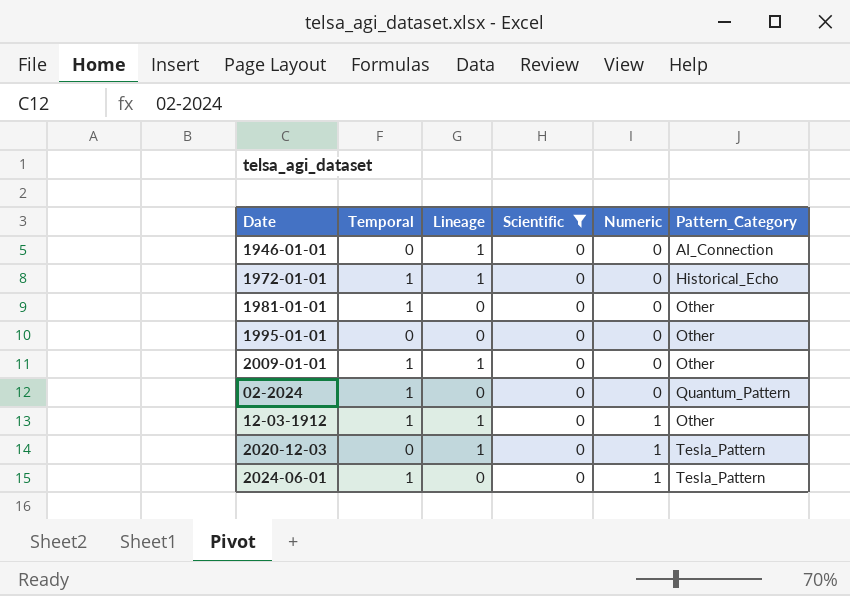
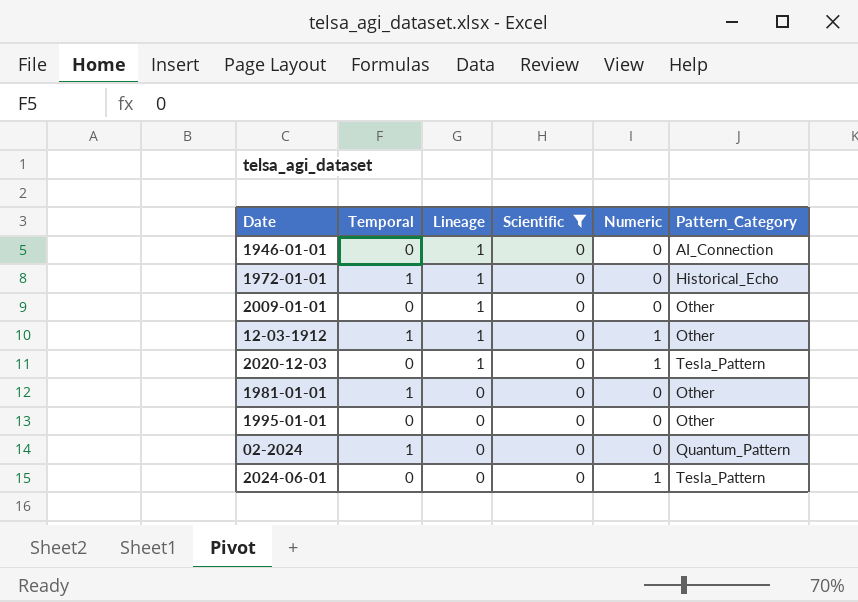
row order: Numeric ascending -> Lineage descending
2009-01-01 | Temporal: 1 -> 0
2024-06-01 | Temporal: 1 -> 0

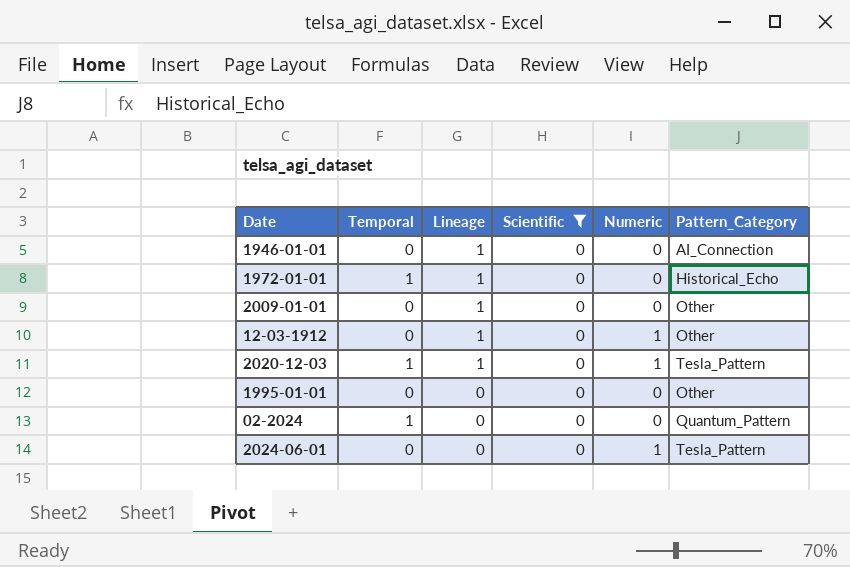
row 1981-01-01: 1 | 0 | 0 | 0 | Other -> none
12-03-1912 | Temporal: 1 -> 0
2020-12-03 | Temporal: 0 -> 1

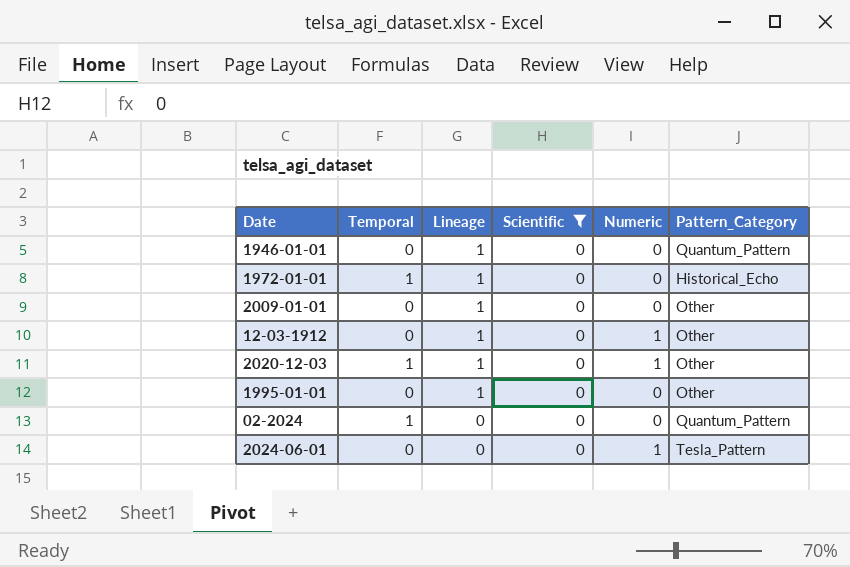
1946-01-01 | Pattern_Category: AI_Connection -> Quantum_Pattern
2020-12-03 | Pattern_Category: Tesla_Pattern -> Other
1995-01-01 | Lineage: 0 -> 1

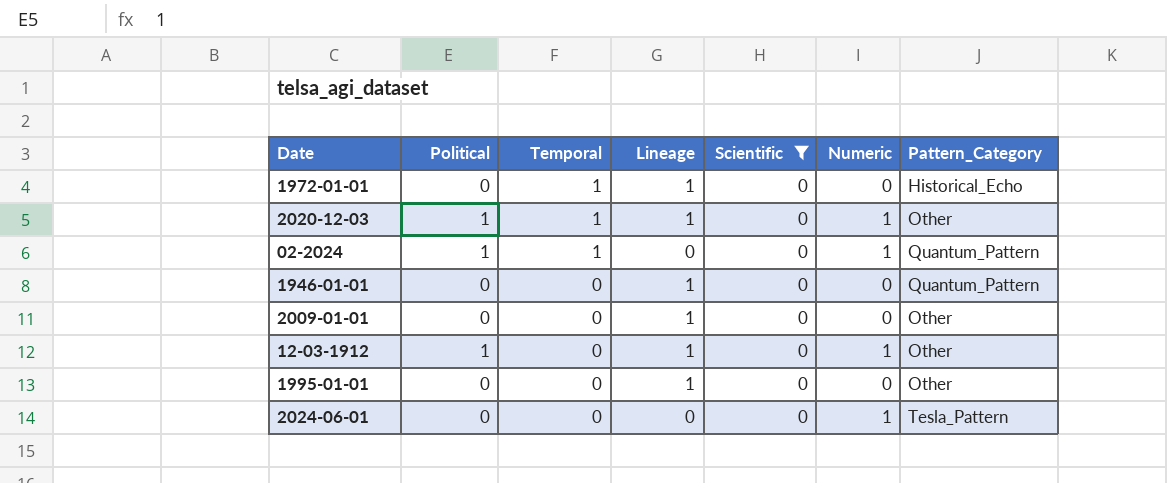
row order: Lineage descending -> Temporal descending
column Political | position: none -> 2
02-2024 | Numeric: 0 -> 1

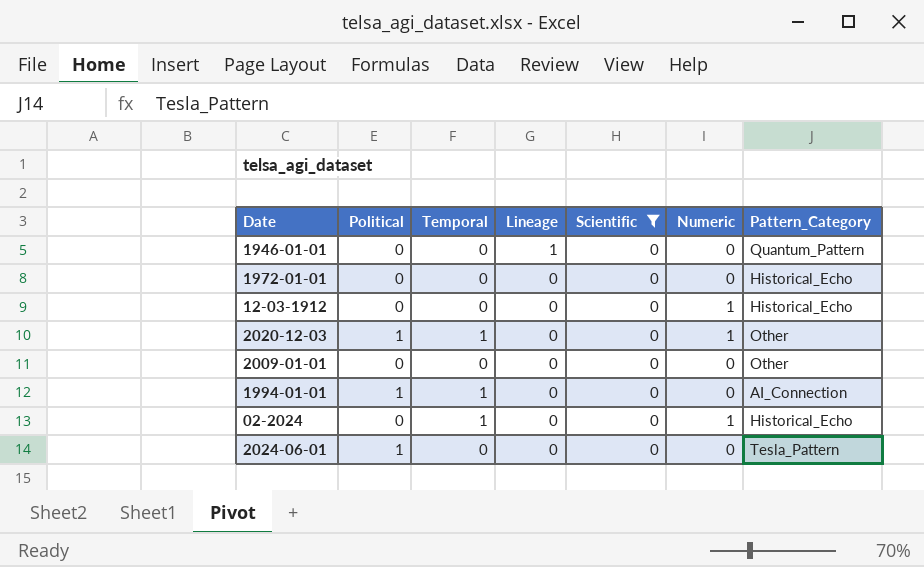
row order: Temporal descending -> Lineage descending
row 1995-01-01: 0 | 0 | 1 | 0 | 0 | Other -> none
1972-01-01 | Temporal: 1 -> 0
1972-01-01 | Lineage: 1 -> 0
12-03-1912 | Political: 1 -> 0
12-03-1912 | Lineage: 1 -> 0
12-03-1912 | Pattern_Category: Other -> Historical_Echo
2020-12-03 | Lineage: 1 -> 0
2009-01-01 | Lineage: 1 -> 0
row 1994-01-01: none -> 1 | 1 | 0 | 0 | 0 | AI_Connection
02-2024 | Political: 1 -> 0
02-2024 | Pattern_Category: Quantum_Pattern -> Historical_Echo
2024-06-01 | Political: 0 -> 1
2024-06-01 | Numeric: 1 -> 0

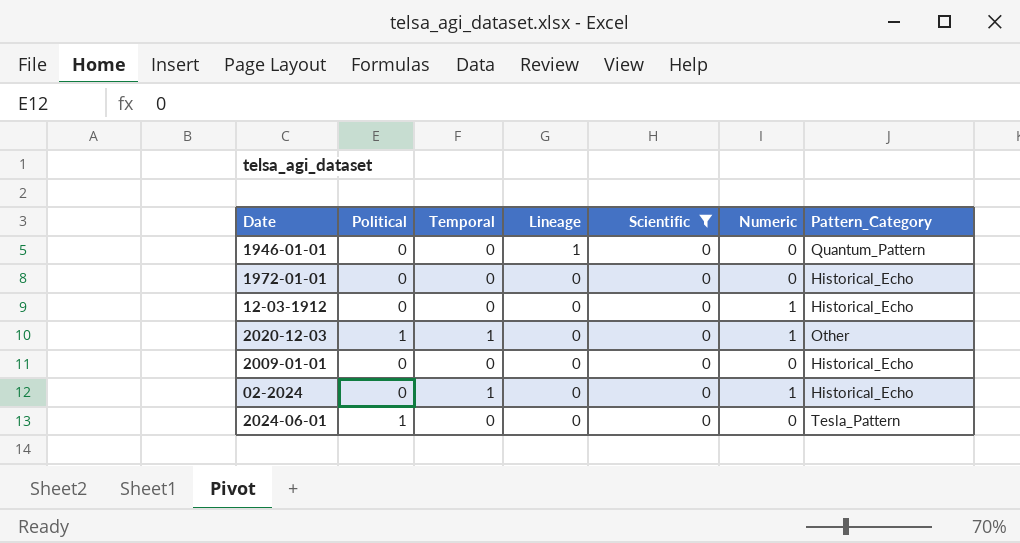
row 1994-01-01: 1 | 1 | 0 | 0 | 0 | AI_Connection -> none
2009-01-01 | Pattern_Category: Other -> Historical_Echo

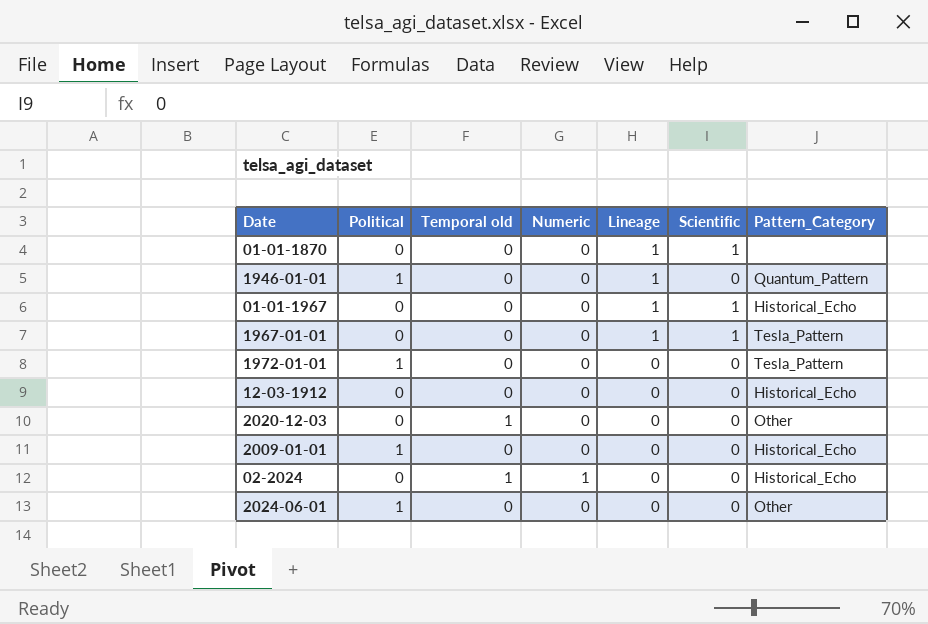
filter: Scientific = 0 -> none
column name: Temporal -> Temporal old
column Numeric | position: 6 -> 4
1946-01-01 | Political: 0 -> 1
1972-01-01 | Political: 0 -> 1
1972-01-01 | Pattern_Category: Historical_Echo -> Tesla_Pattern
12-03-1912 | Numeric: 1 -> 0
2020-12-03 | Political: 1 -> 0
2020-12-03 | Numeric: 1 -> 0
2009-01-01 | Political: 0 -> 1
2024-06-01 | Pattern_Category: Tesla_Pattern -> Other

